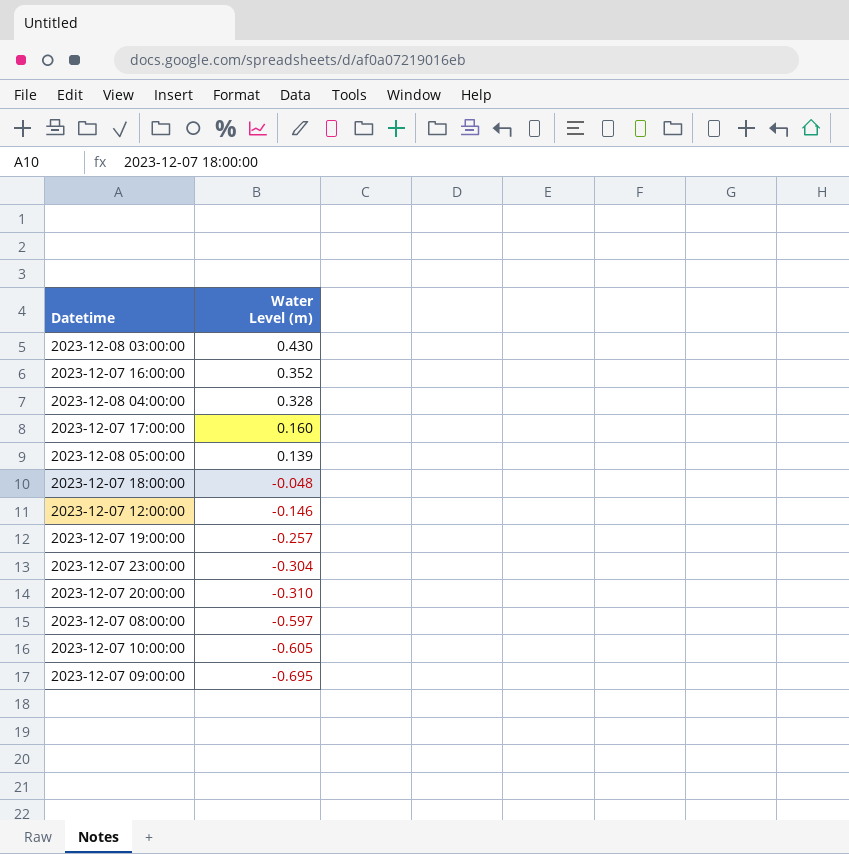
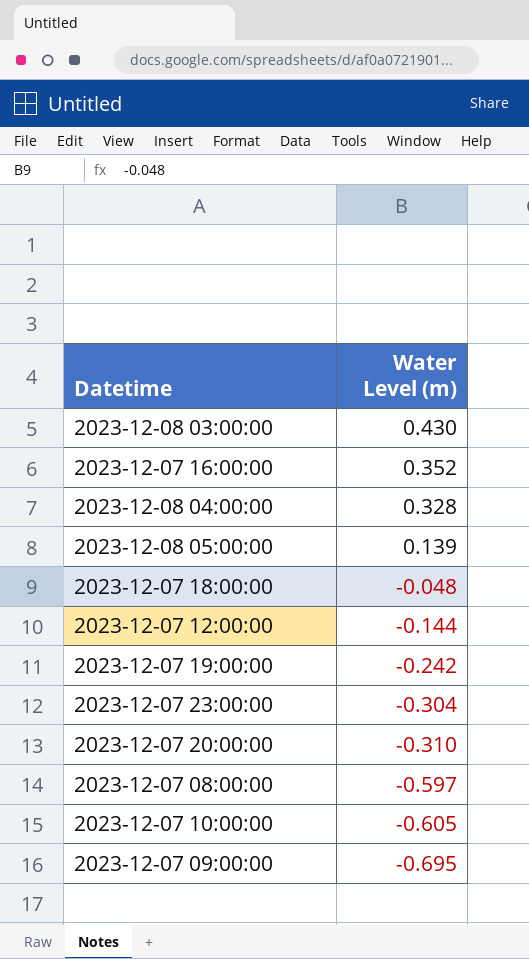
row 2023-12-07 17:00:00: 0.160 -> none
2023-12-07 12:00:00 | Water Level (m): -0.146 -> -0.144
2023-12-07 19:00:00 | Water Level (m): -0.257 -> -0.242

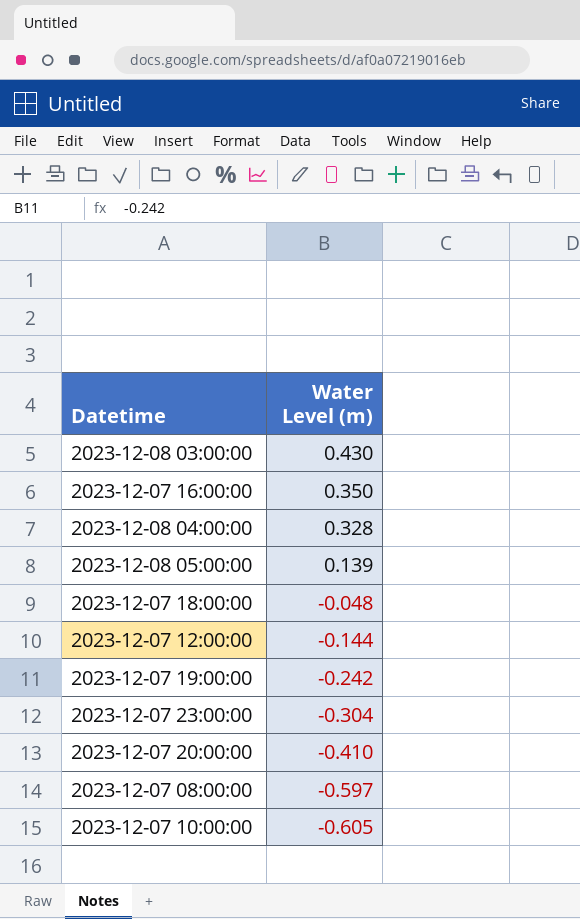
row 2023-12-07 09:00:00: -0.695 -> none
2023-12-07 16:00:00 | Water Level (m): 0.352 -> 0.350
2023-12-07 20:00:00 | Water Level (m): -0.310 -> -0.410

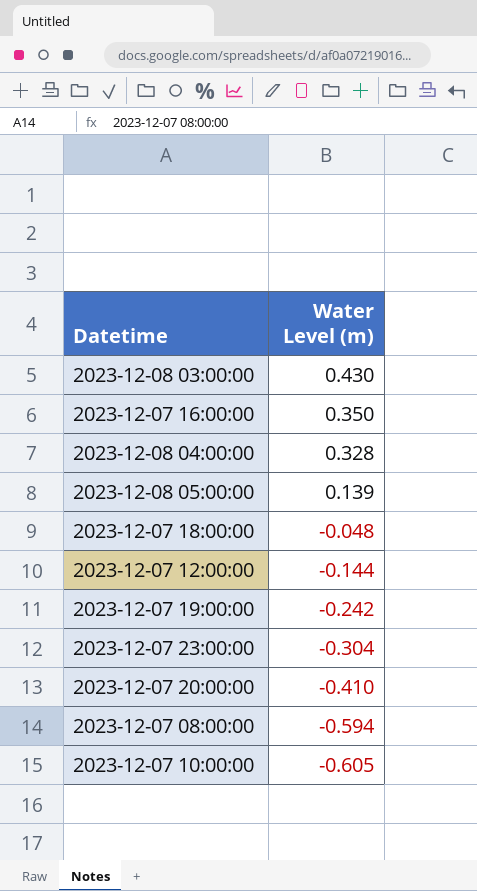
2023-12-07 08:00:00 | Water Level (m): -0.597 -> -0.594

